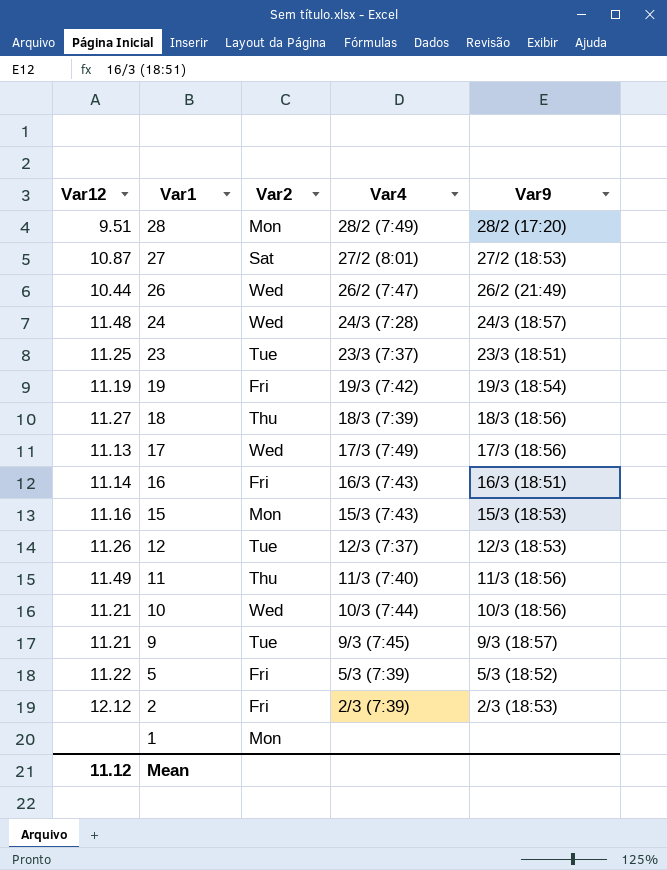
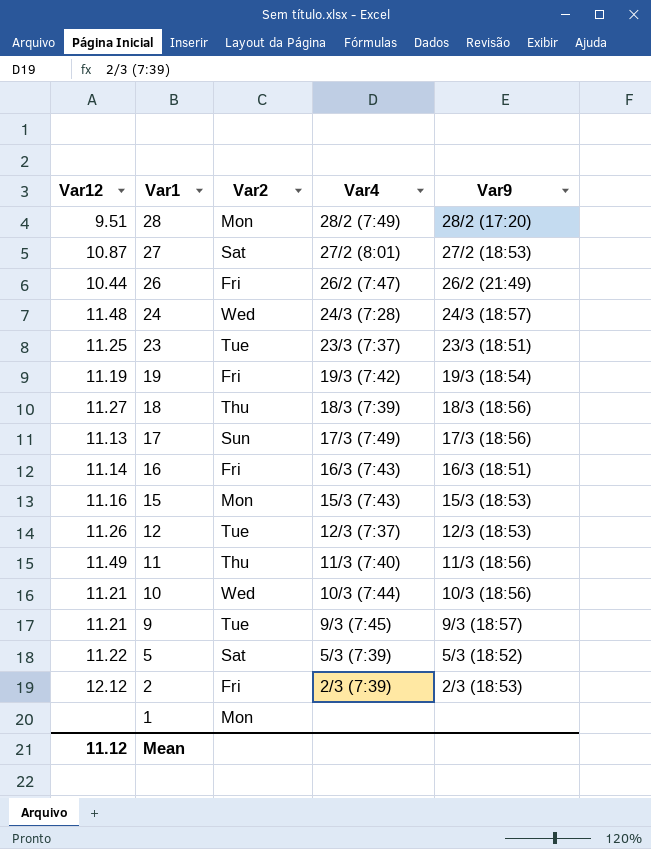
26 | Var2: Wed -> Fri
17 | Var2: Wed -> Sun
5 | Var2: Fri -> Sat

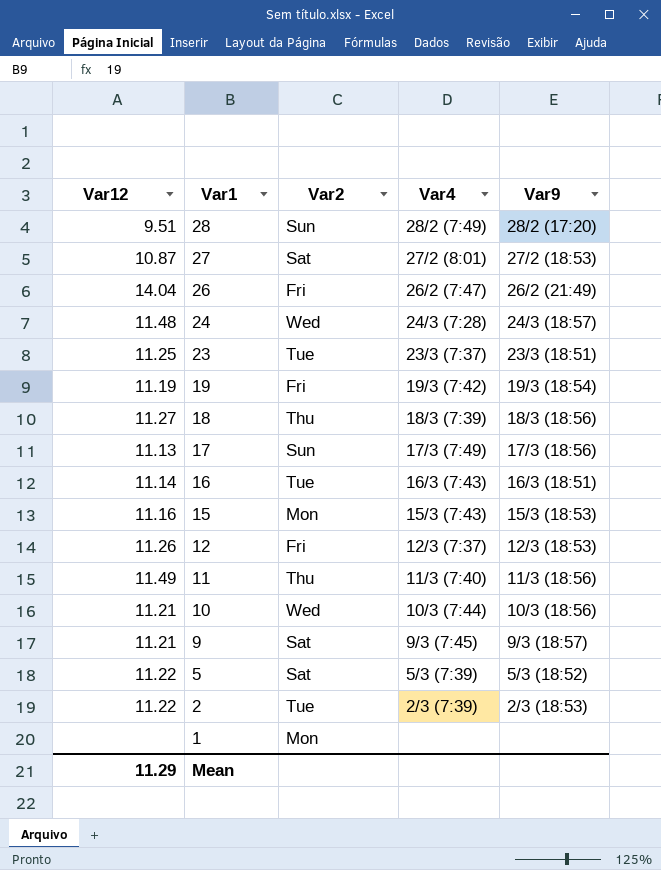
28 | Var2: Mon -> Sun
26 | Var12: 10.44 -> 14.04
16 | Var2: Fri -> Tue
12 | Var2: Tue -> Fri
9 | Var2: Tue -> Sat
2 | Var12: 12.12 -> 11.22
2 | Var2: Fri -> Tue
Mean | Var12: 11.12 -> 11.29

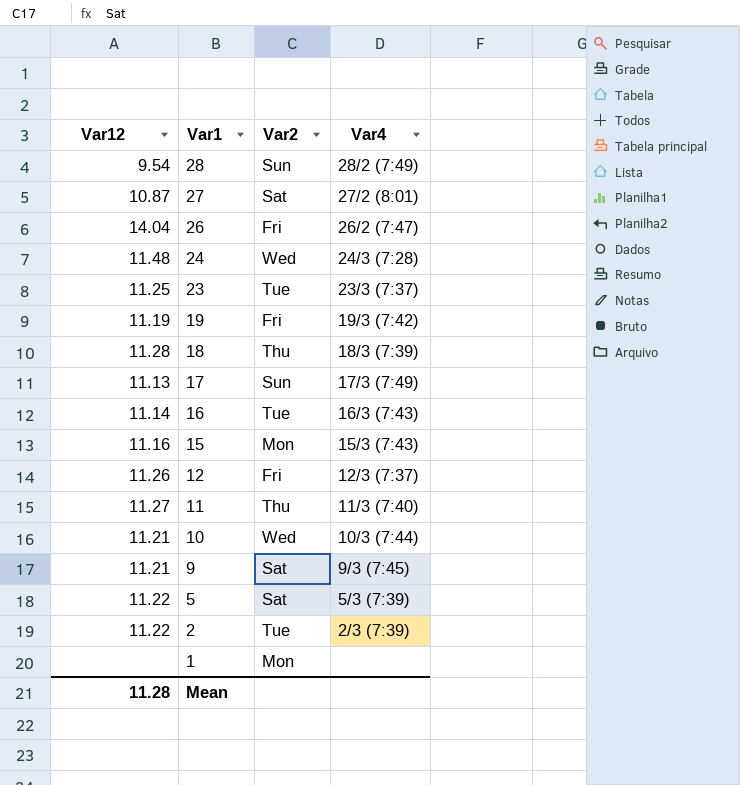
column Var9 | position: 5 -> none
28 | Var12: 9.51 -> 9.54
18 | Var12: 11.27 -> 11.28
11 | Var12: 11.49 -> 11.27
Mean | Var12: 11.29 -> 11.28

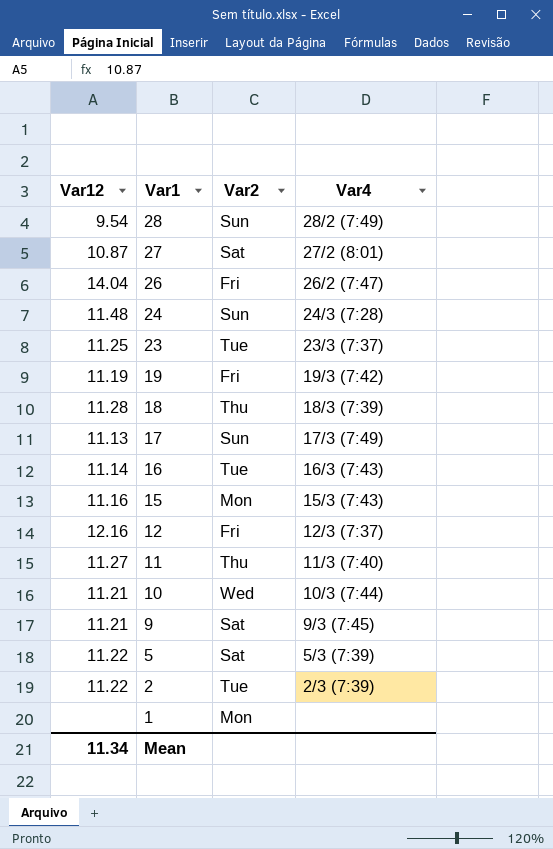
24 | Var2: Wed -> Sun
12 | Var12: 11.26 -> 12.16
Mean | Var12: 11.28 -> 11.34

